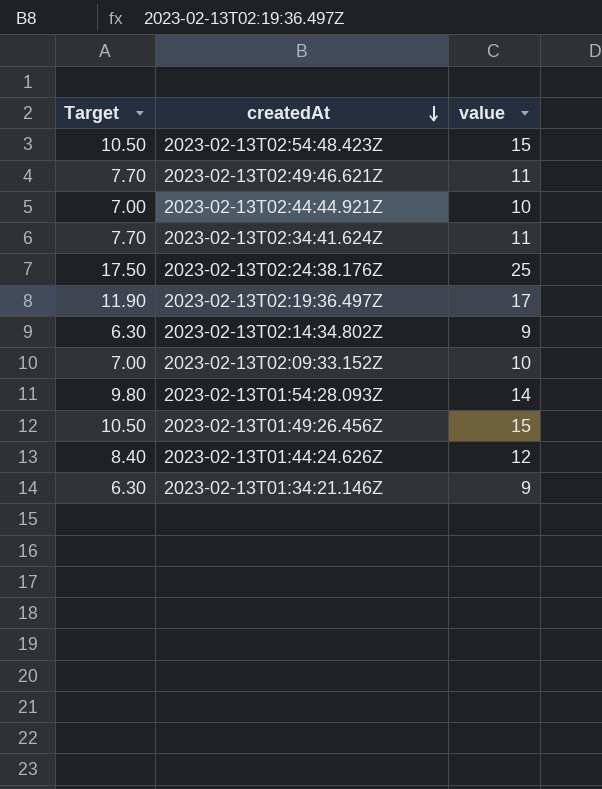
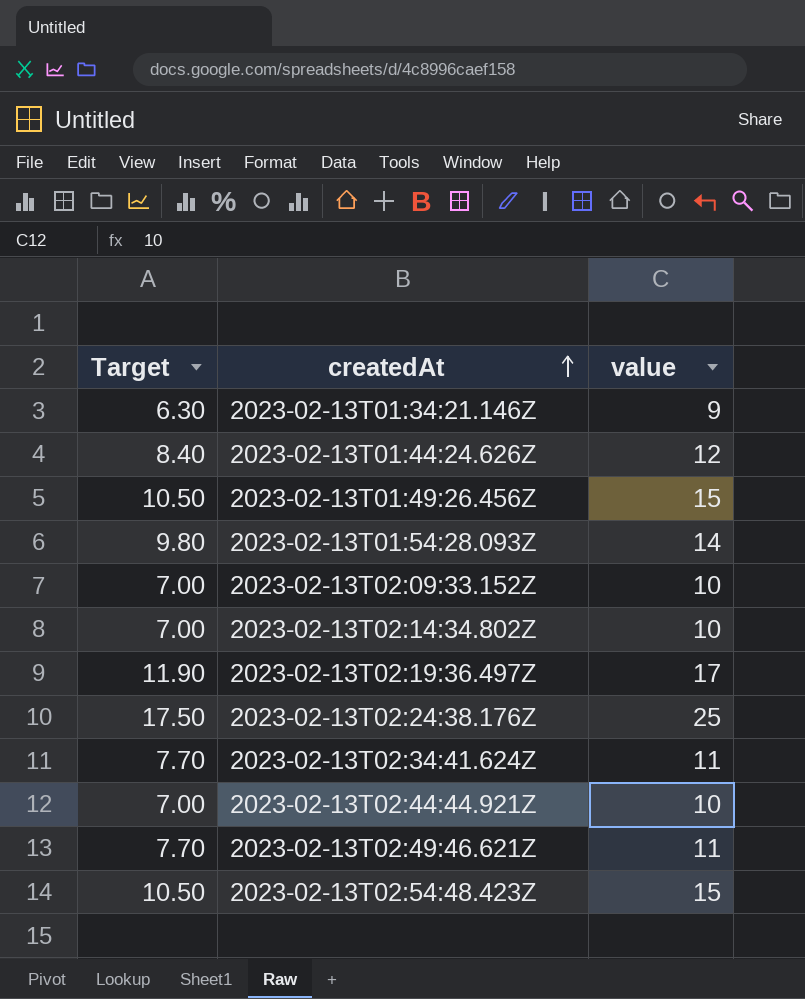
row order: createdAt descending -> createdAt ascending
2023-02-13T02:14:34.802Z | Target: 6.30 -> 7.00
2023-02-13T02:14:34.802Z | value: 9 -> 10

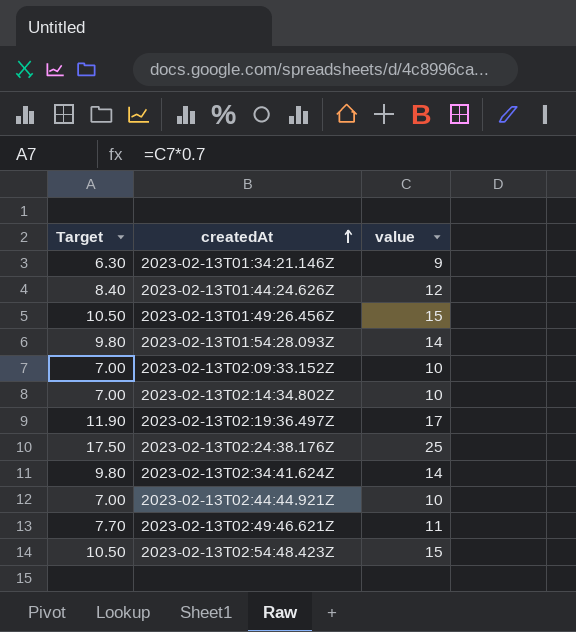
2023-02-13T02:34:41.624Z | Target: 7.70 -> 9.80
2023-02-13T02:34:41.624Z | value: 11 -> 14

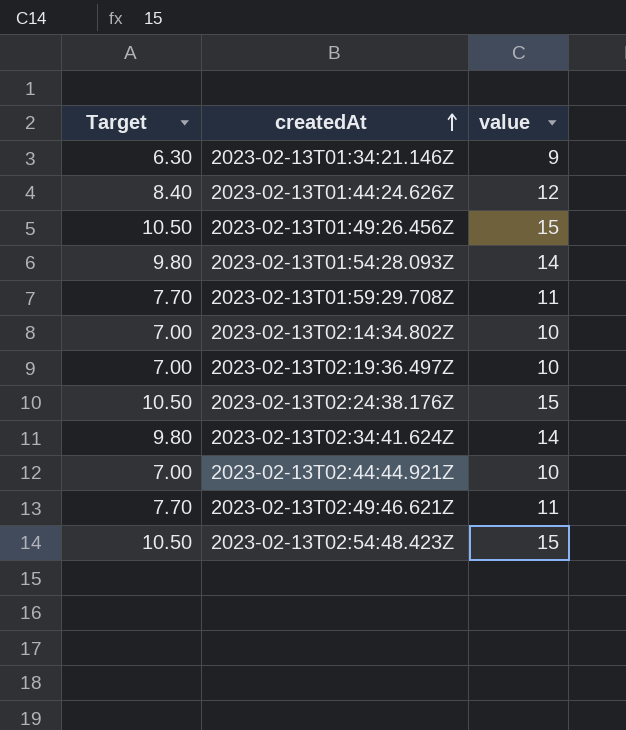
row 2023-02-13T02:09:33.152Z: 7.00 | 10 -> none
row 2023-02-13T01:59:29.708Z: none -> 7.70 | 11
2023-02-13T02:19:36.497Z | Target: 11.90 -> 7.00
2023-02-13T02:19:36.497Z | value: 17 -> 10
2023-02-13T02:24:38.176Z | Target: 17.50 -> 10.50
2023-02-13T02:24:38.176Z | value: 25 -> 15

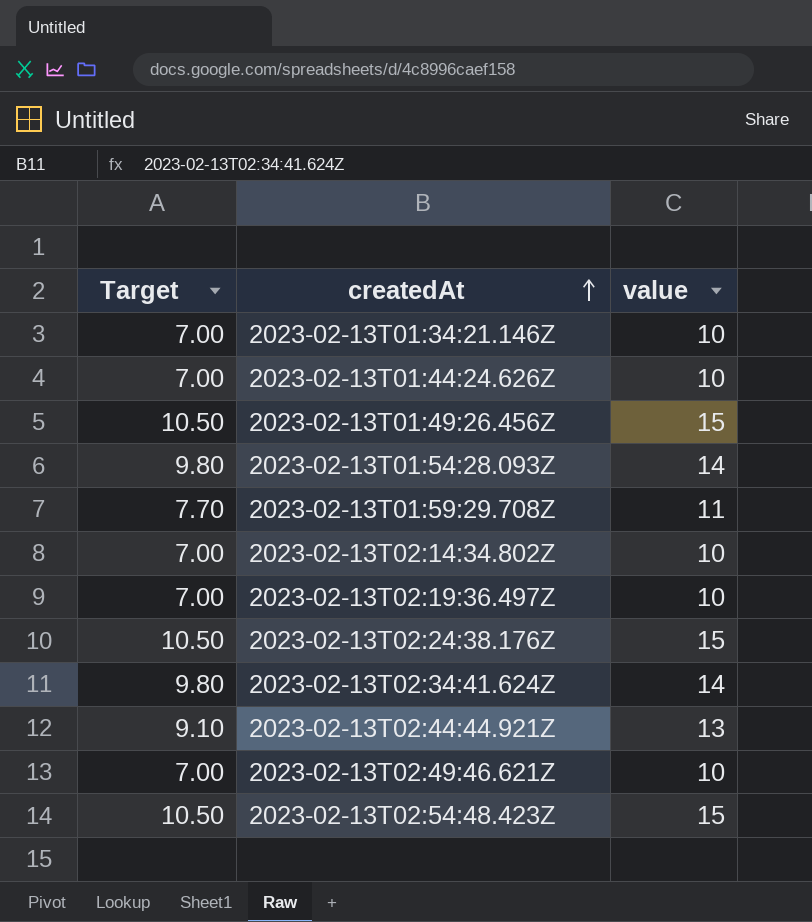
2023-02-13T01:34:21.146Z | Target: 6.30 -> 7.00
2023-02-13T01:34:21.146Z | value: 9 -> 10
2023-02-13T01:44:24.626Z | Target: 8.40 -> 7.00
2023-02-13T01:44:24.626Z | value: 12 -> 10
2023-02-13T02:44:44.921Z | Target: 7.00 -> 9.10
2023-02-13T02:44:44.921Z | value: 10 -> 13
2023-02-13T02:49:46.621Z | Target: 7.70 -> 7.00
2023-02-13T02:49:46.621Z | value: 11 -> 10

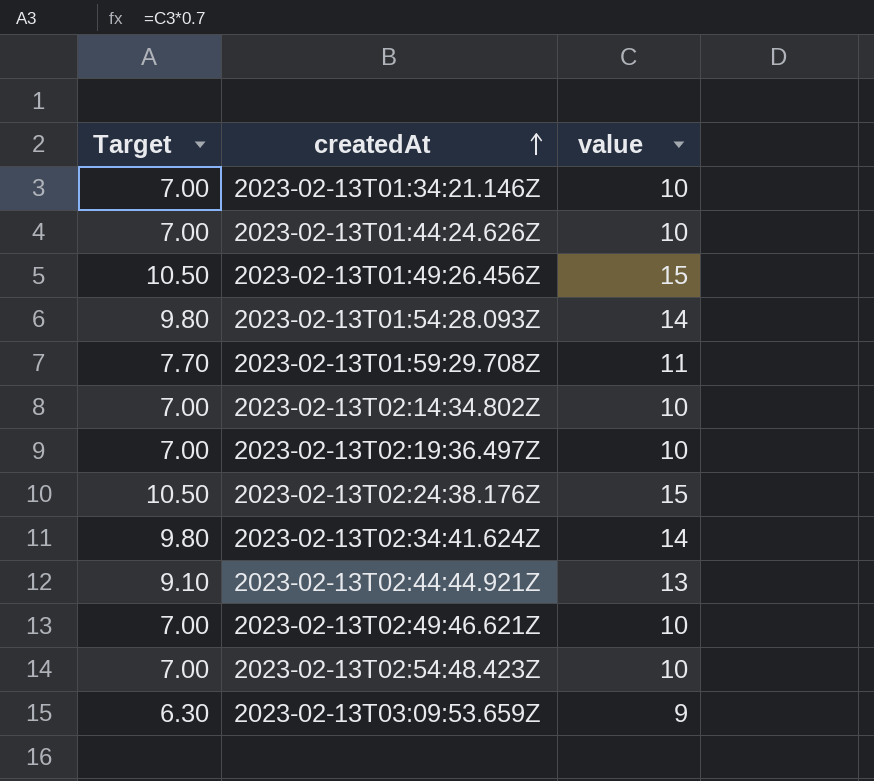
2023-02-13T02:54:48.423Z | Target: 10.50 -> 7.00
2023-02-13T02:54:48.423Z | value: 15 -> 10
row 2023-02-13T03:09:53.659Z: none -> 6.30 | 9

